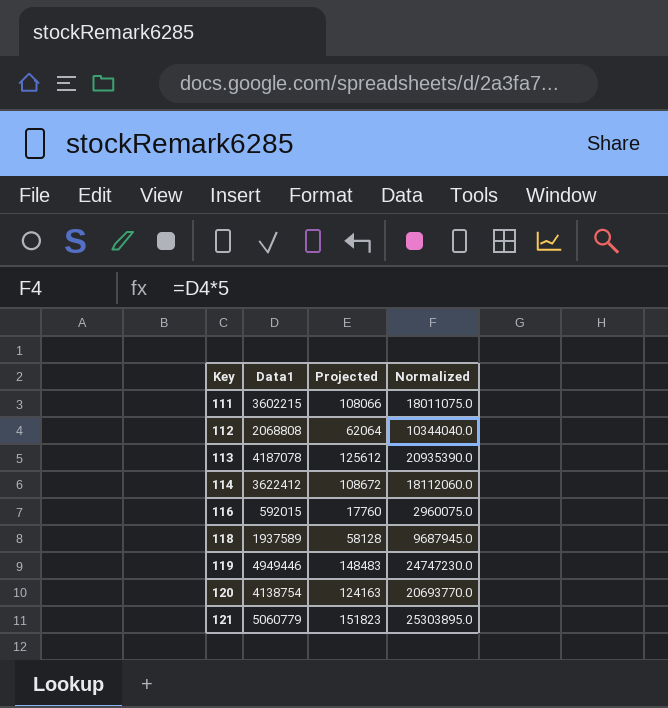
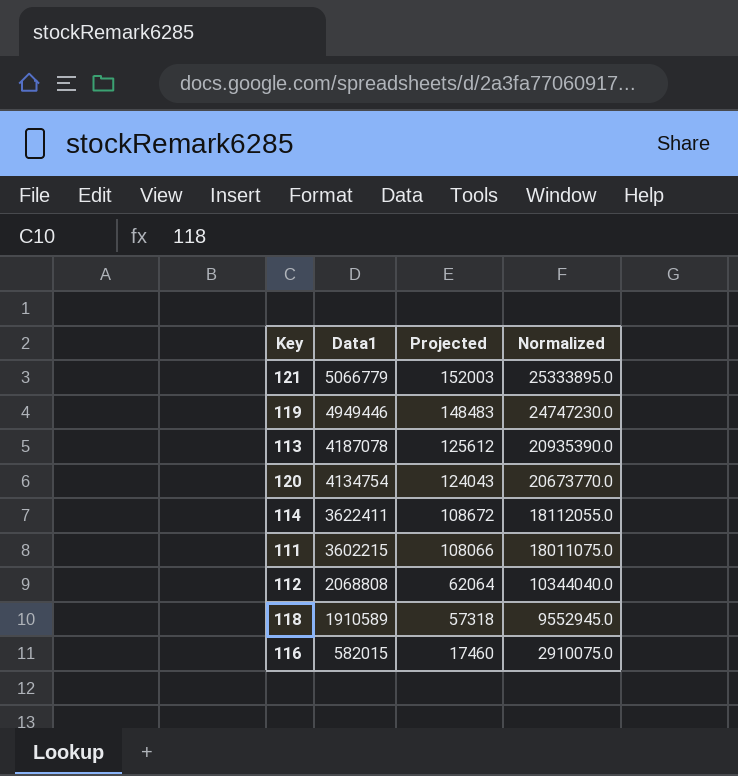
row order: Key ascending -> Data1 descending
121 | Data1: 5060779 -> 5066779
121 | Projected: 151823 -> 152003
121 | Normalized: 25303895.0 -> 25333895.0
120 | Data1: 4138754 -> 4134754
120 | Projected: 124163 -> 124043
120 | Normalized: 20693770.0 -> 20673770.0
114 | Data1: 3622412 -> 3622411
114 | Normalized: 18112060.0 -> 18112055.0
118 | Data1: 1937589 -> 1910589
118 | Projected: 58128 -> 57318
118 | Normalized: 9687945.0 -> 9552945.0
116 | Data1: 592015 -> 582015
116 | Projected: 17760 -> 17460
116 | Normalized: 2960075.0 -> 2910075.0

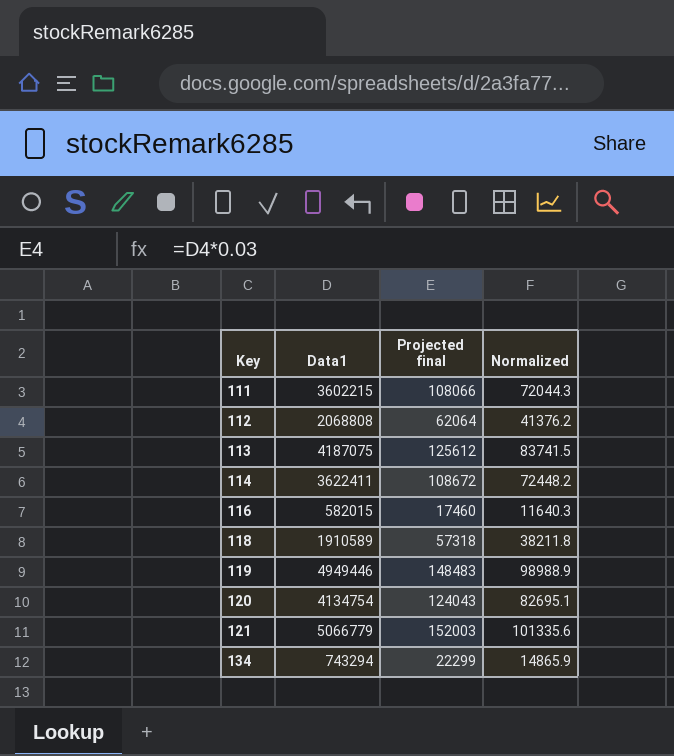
row order: Data1 descending -> Key ascending
column name: Projected -> Projected final
column Normalized | formula: [Data1] * 5 -> [Data1] * 0.02
113 | Data1: 4187078 -> 4187075
row 134: none -> 743294 | 22299 | 14865.9

